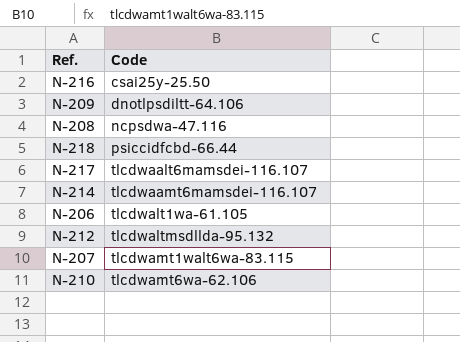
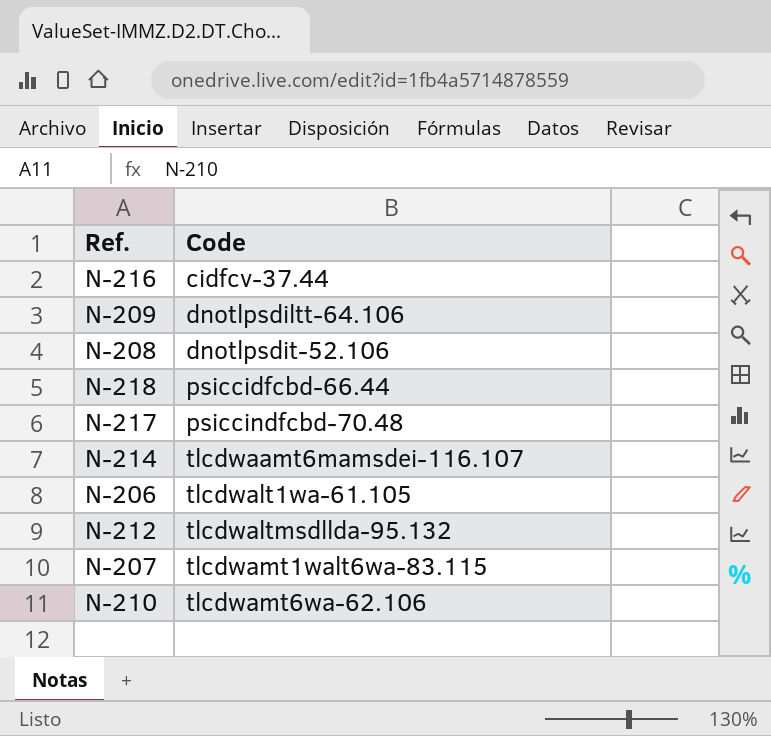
N-216 | Code: csai25y-25.50 -> cidfcv-37.44
N-208 | Code: ncpsdwa-47.116 -> dnotlpsdit-52.106
N-217 | Code: tlcdwaalt6mamsdei-116.107 -> psiccindfcbd-70.48

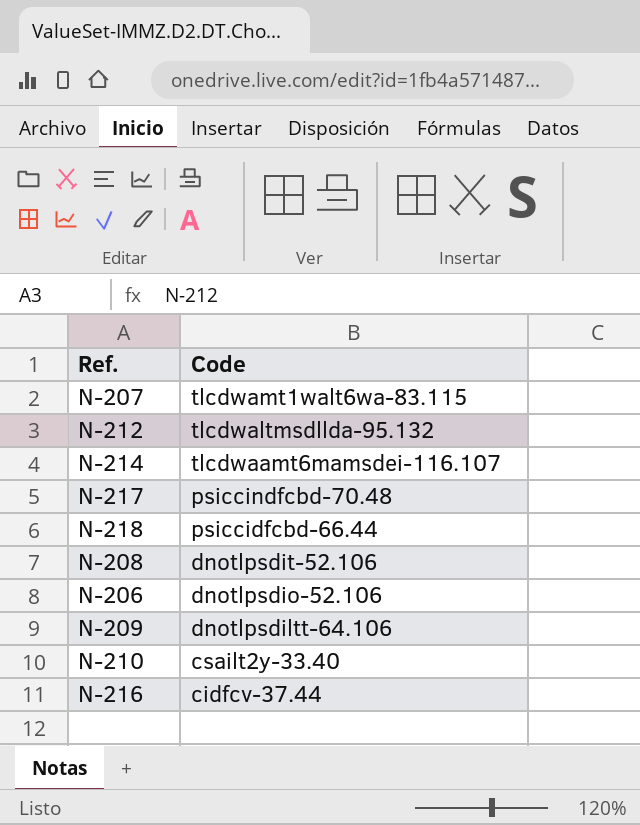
row order: Code ascending -> Code descending
N-206 | Code: tlcdwalt1wa-61.105 -> dnotlpsdio-52.106
N-210 | Code: tlcdwamt6wa-62.106 -> csailt2y-33.40

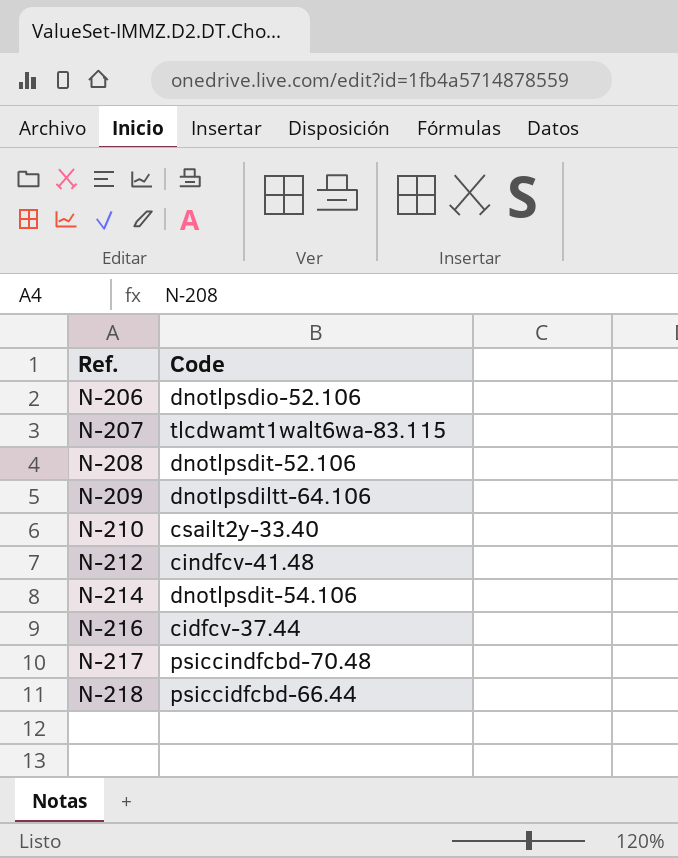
row order: Code descending -> Ref. ascending
N-212 | Code: tlcdwaltmsdllda-95.132 -> cindfcv-41.48
N-214 | Code: tlcdwaamt6mamsdei-116.107 -> dnotlpsdit-54.106

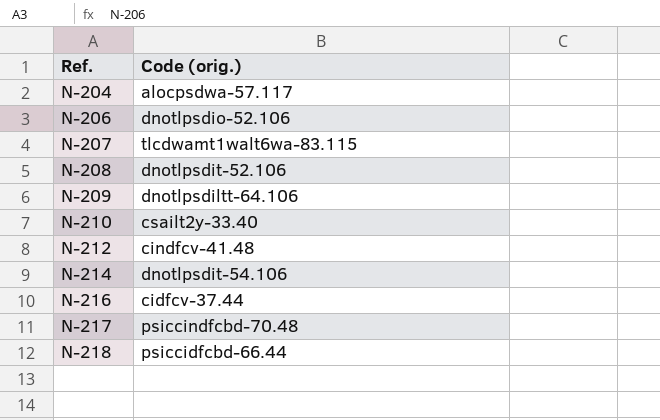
column name: Code -> Code (orig.)
row N-204: none -> alocpsdwa-57.117

